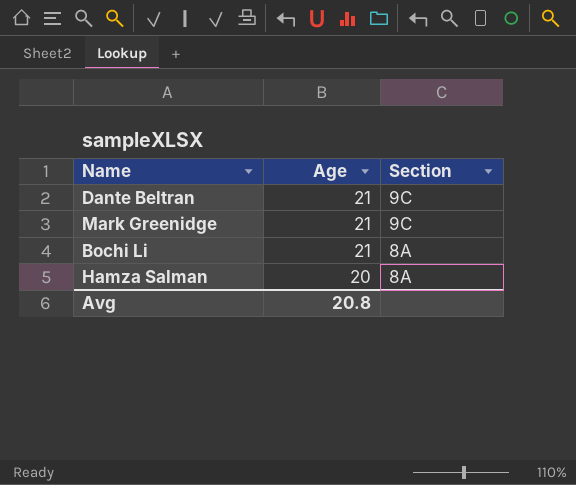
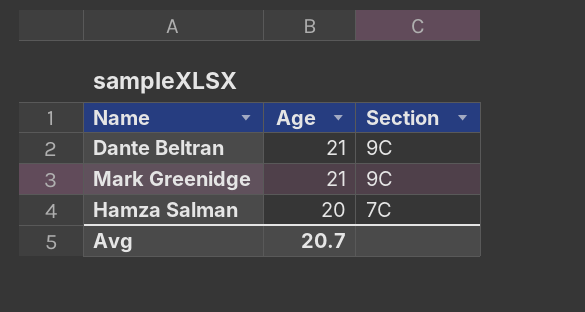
row Bochi Li: 21 | 8A -> none
Hamza Salman | Section: 8A -> 7C
Avg | Age: 20.8 -> 20.7

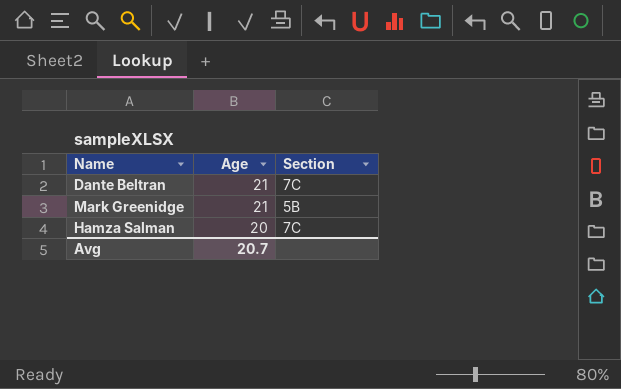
Dante Beltran | Section: 9C -> 7C
Mark Greenidge | Section: 9C -> 5B

